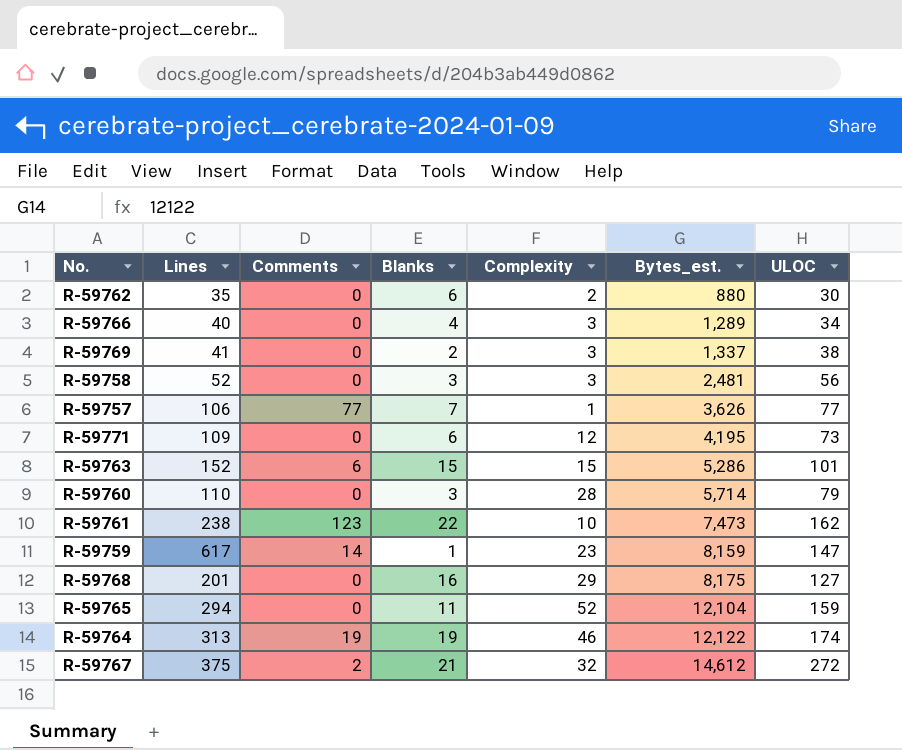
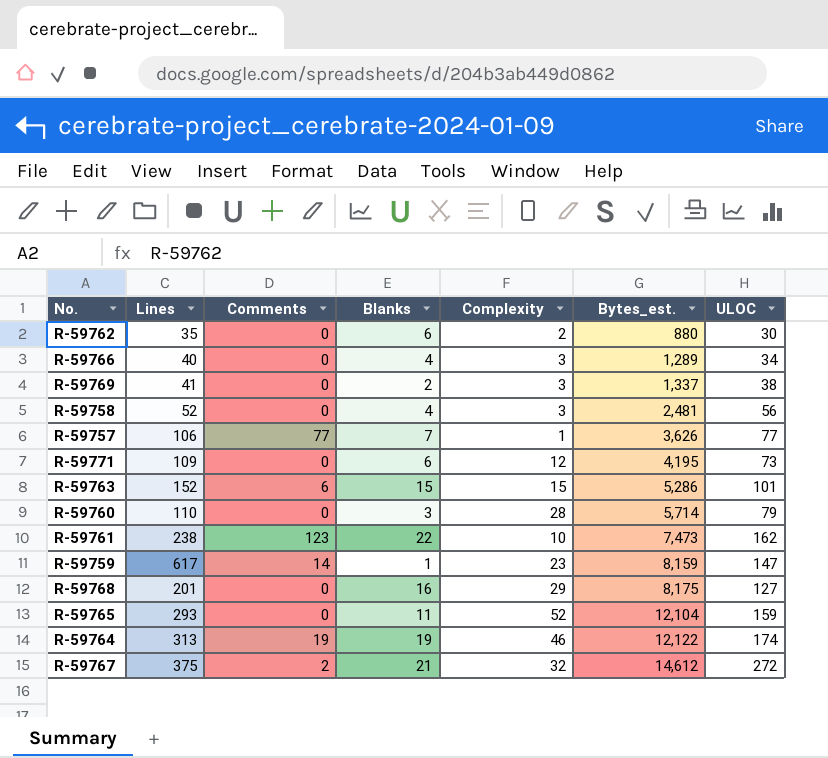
R-59758 | Blanks: 3 -> 4
R-59765 | Lines: 294 -> 293

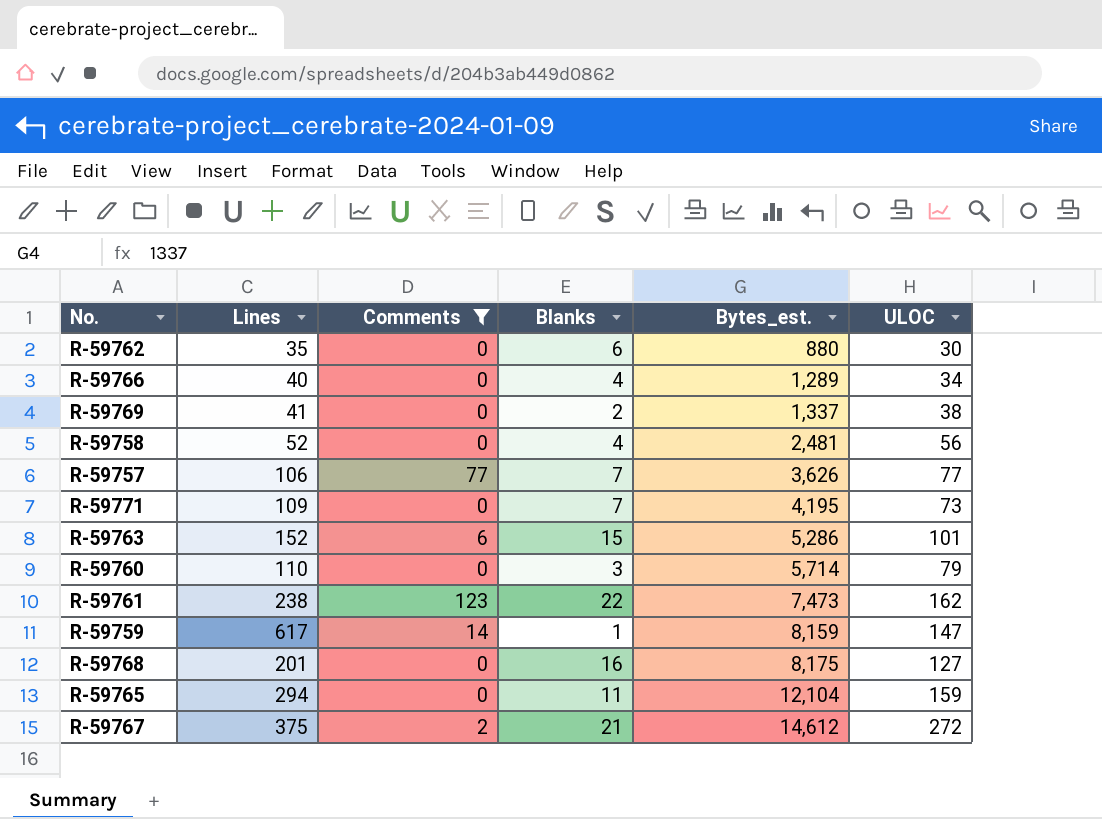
filter: none -> Comments != 19
column Complexity | position: 5 -> none
R-59771 | Blanks: 6 -> 7
R-59765 | Lines: 293 -> 294

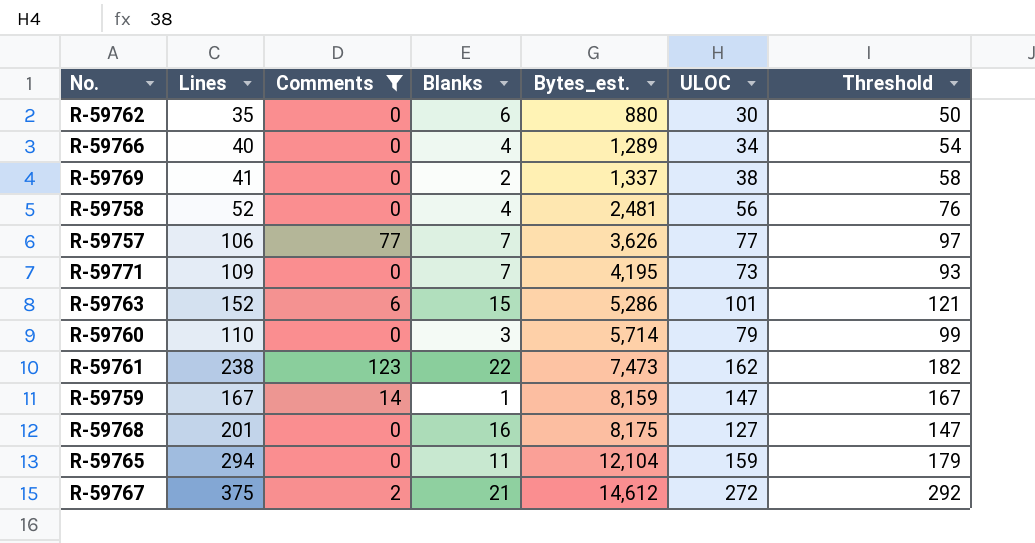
column Threshold | formula: none -> [ULOC] + 20
R-59759 | Lines: 617 -> 167

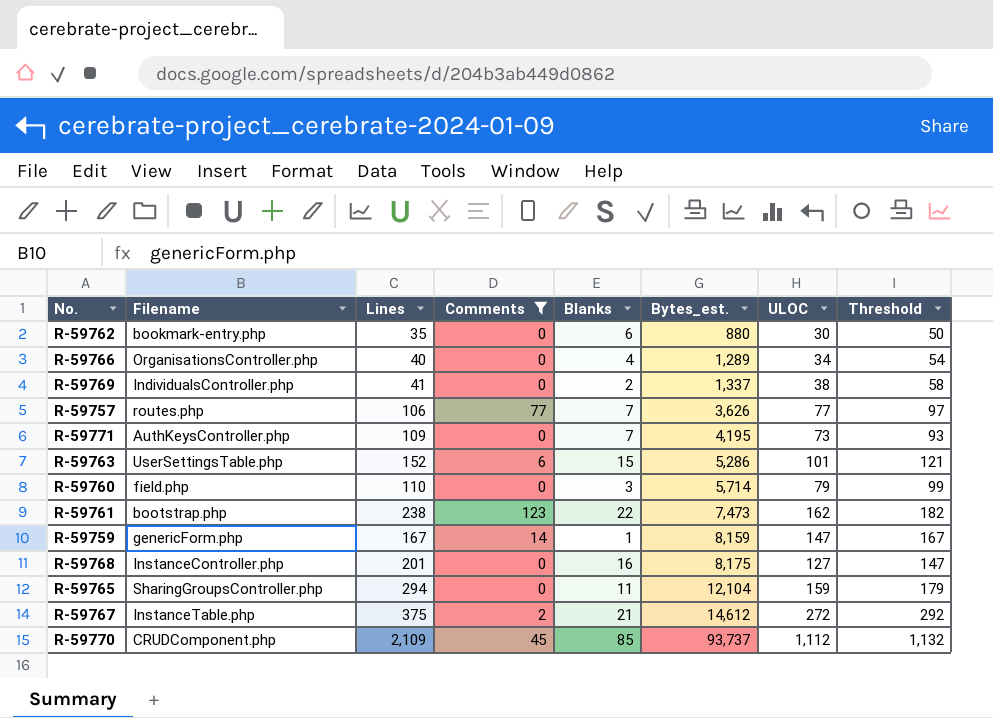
column Filename | position: none -> 2
row R-59758: 52 | 0 | 4 | 2,481 | 56 | 76 -> none
row R-59770: none -> CRUDComponent.php | 2,109 | 45 | 85 | 93,737 | 1,112 | 1,132

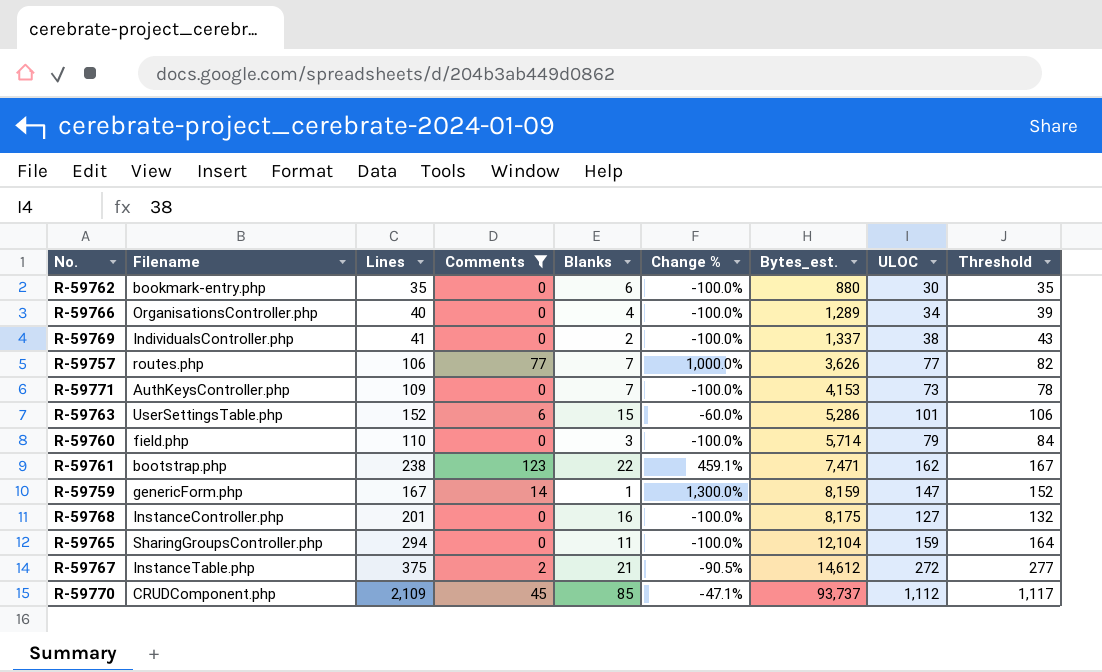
column Change % | formula: none -> ([Comments] - [Blanks]) / [Blanks]
column Threshold | formula: [ULOC] + 20 -> [ULOC] + 5
R-59771 | Bytes_est.: 4,195 -> 4,153
R-59761 | Bytes_est.: 7,473 -> 7,471

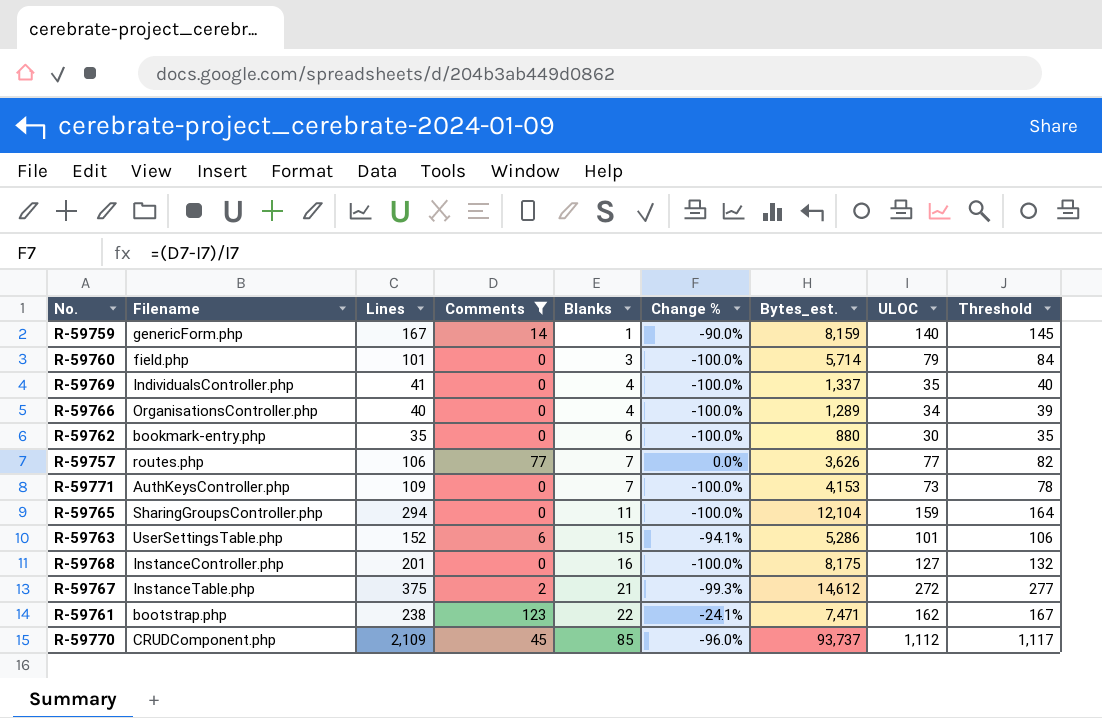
row order: Bytes_est. ascending -> Blanks ascending
column Change % | formula: ([Comments] - [Blanks]) / [Blanks] -> ([Comments] - [ULOC]) / [ULOC]
R-59759 | ULOC: 147 -> 140
R-59759 | Threshold: 152 -> 145
R-59760 | Lines: 110 -> 101
R-59769 | Blanks: 2 -> 4
R-59769 | ULOC: 38 -> 35
R-59769 | Threshold: 43 -> 40

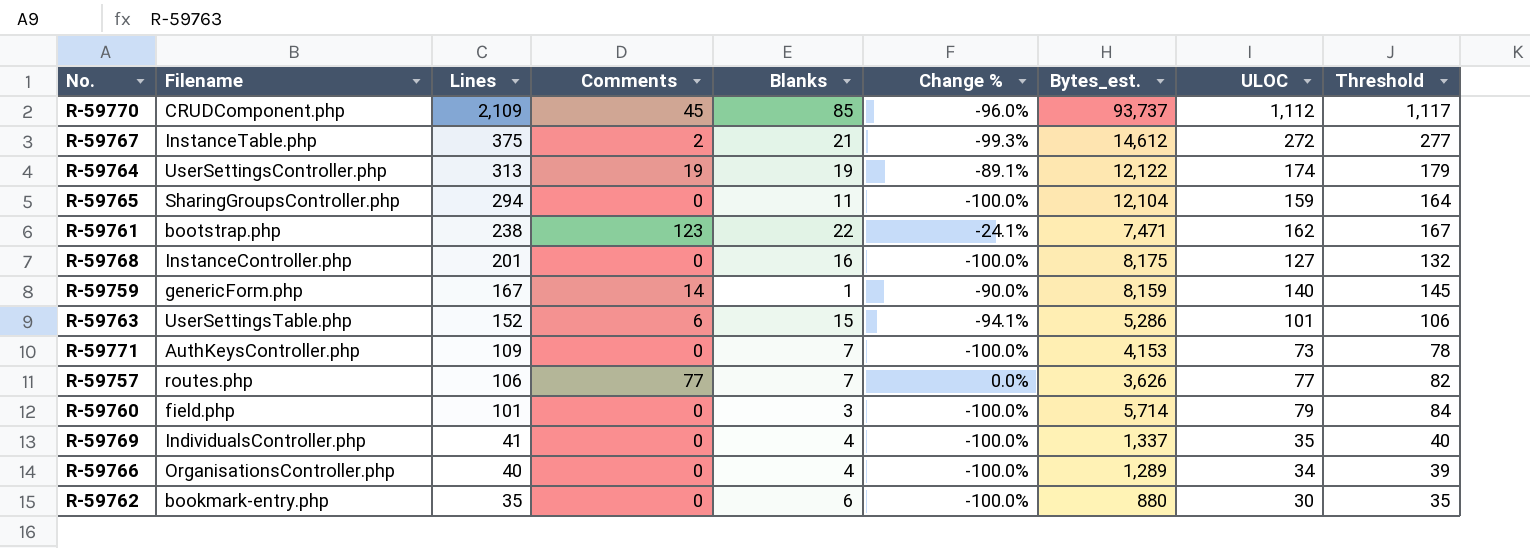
filter: Comments != 19 -> none
row order: Blanks ascending -> Lines descending

